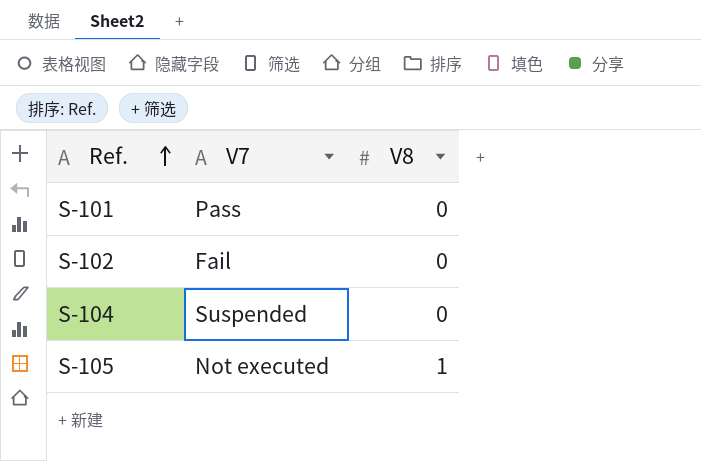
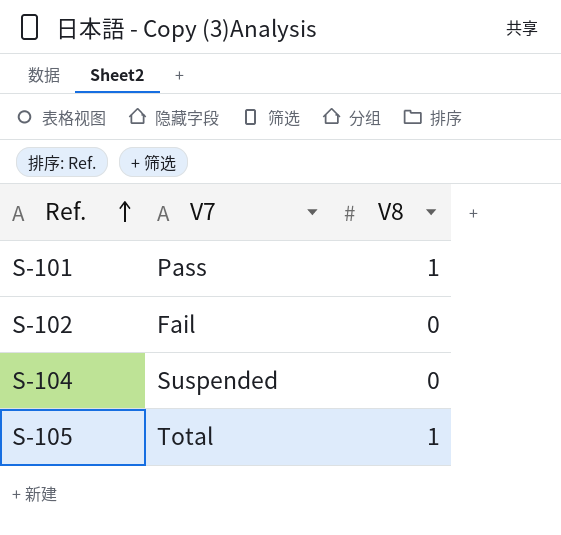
S-101 | V8: 0 -> 1
S-105 | V7: Not executed -> Total

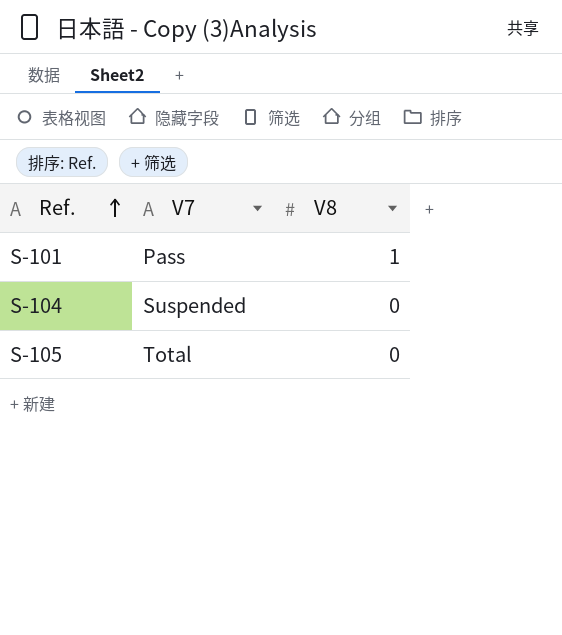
row S-102: Fail | 0 -> none
S-105 | V8: 1 -> 0

